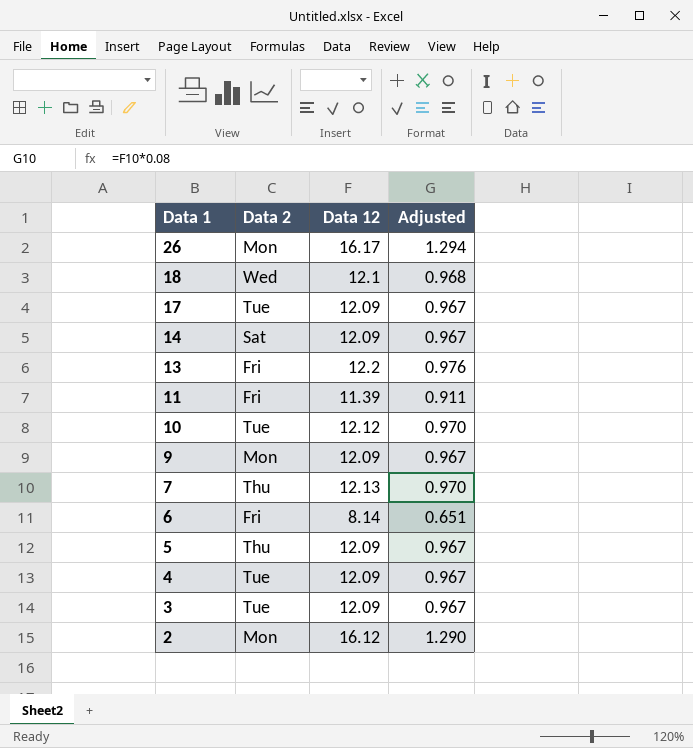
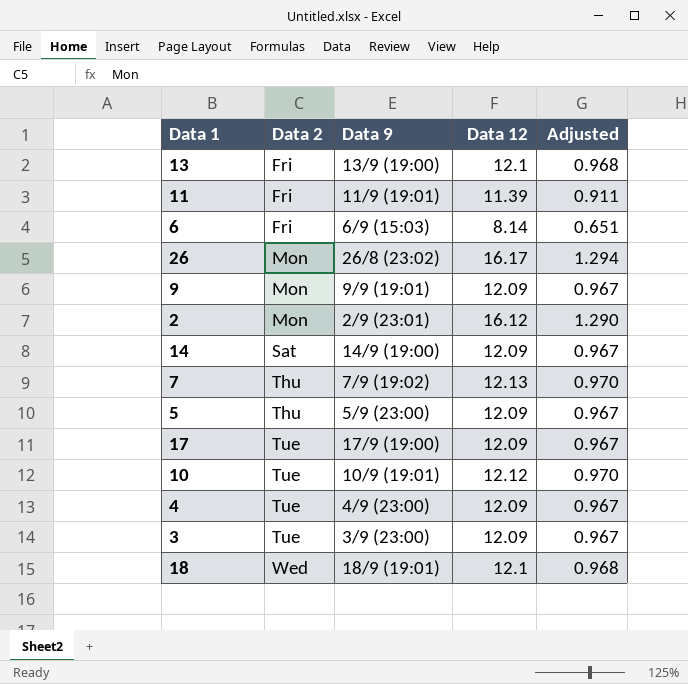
row order: Data 1 descending -> Data 2 ascending
column Data 9 | position: none -> 3
13 | Data 12: 12.2 -> 12.1
13 | Adjusted: 0.976 -> 0.968

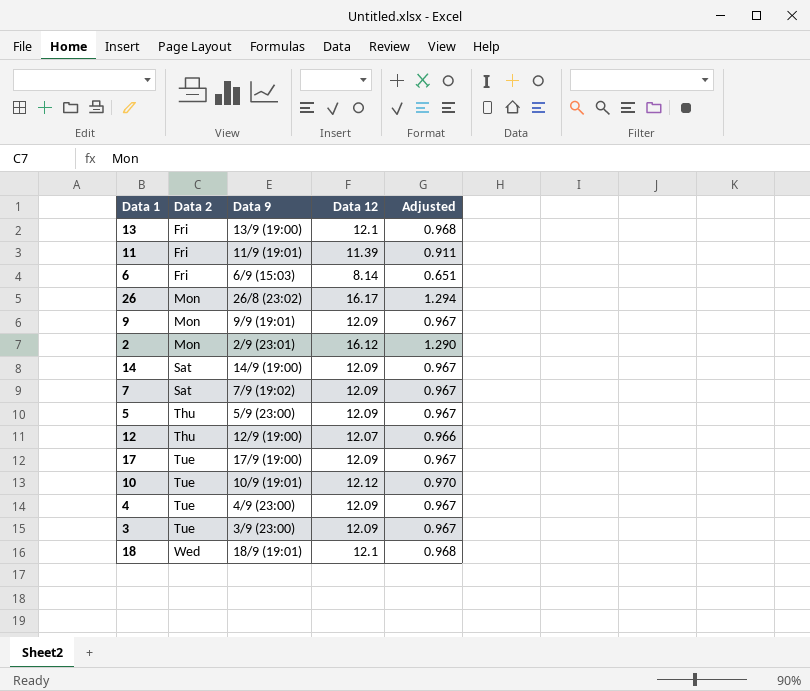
7 | Data 2: Thu -> Sat
7 | Data 12: 12.13 -> 12.09
7 | Adjusted: 0.970 -> 0.967
row 12: none -> Thu | 12/9 (19:00) | 12.07 | 0.966

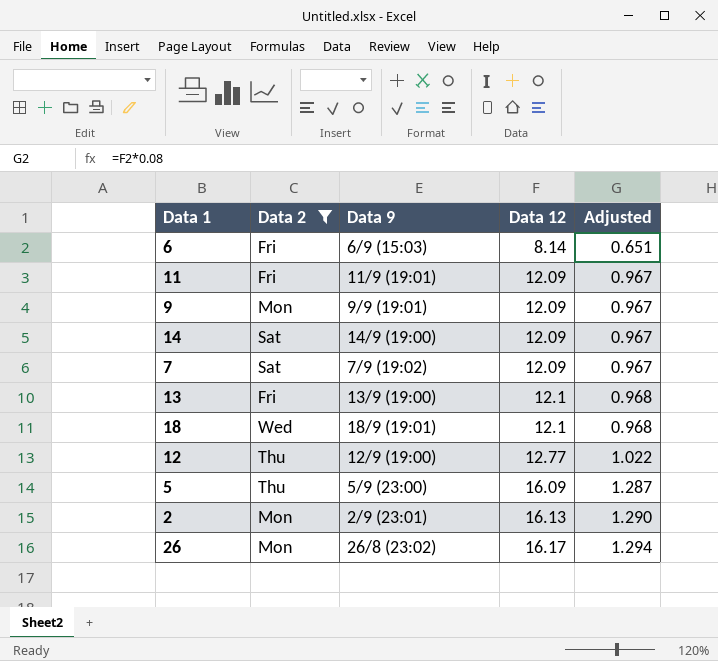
filter: none -> Data 2 != Tue
row order: Data 2 ascending -> Data 12 ascending
11 | Data 12: 11.39 -> 12.09
11 | Adjusted: 0.911 -> 0.967
12 | Data 12: 12.07 -> 12.77
12 | Adjusted: 0.966 -> 1.022
5 | Data 12: 12.09 -> 16.09
5 | Adjusted: 0.967 -> 1.287
2 | Data 12: 16.12 -> 16.13

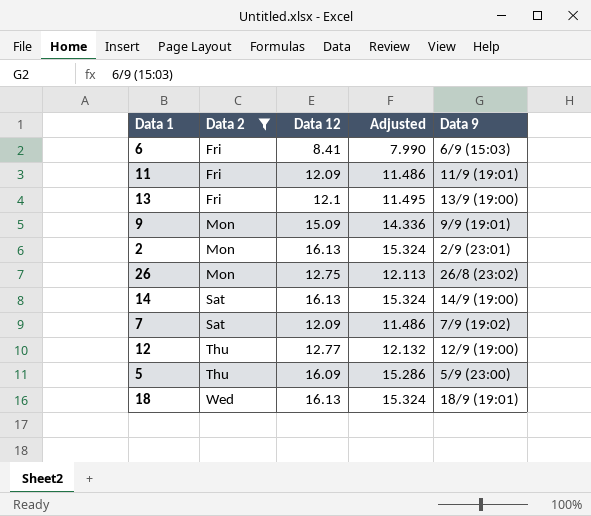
row order: Data 12 ascending -> Data 2 ascending
column Adjusted | formula: [Data 12] * 0.08 -> [Data 12] * 0.95
column Data 9 | position: 3 -> 5
6 | Data 12: 8.14 -> 8.41
9 | Data 12: 12.09 -> 15.09
26 | Data 12: 16.17 -> 12.75
14 | Data 12: 12.09 -> 16.13
18 | Data 12: 12.1 -> 16.13

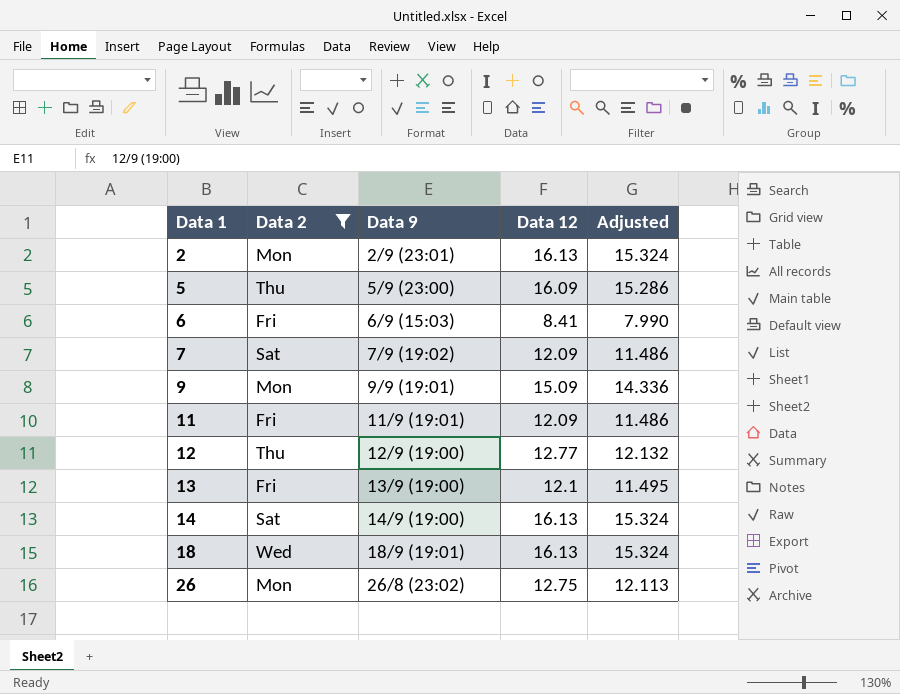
row order: Data 2 ascending -> Data 1 ascending
column Data 9 | position: 5 -> 3

